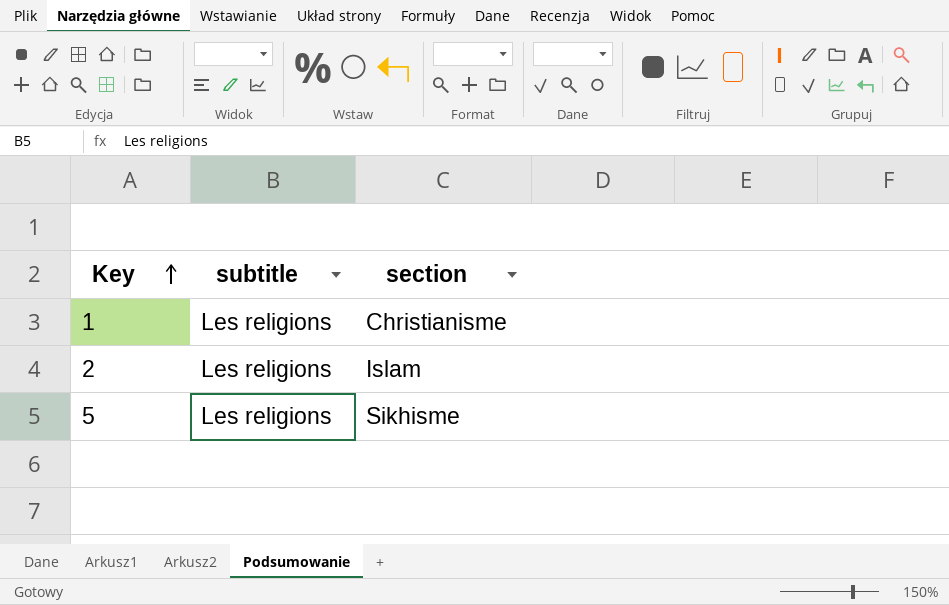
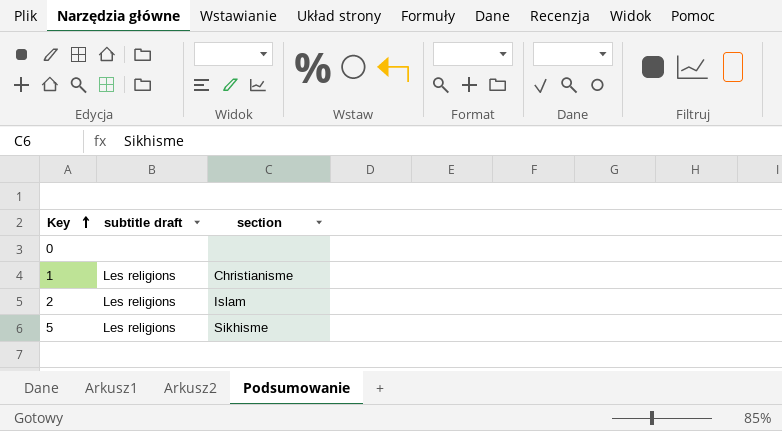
column name: subtitle -> subtitle draft
row 0: none -> none | none

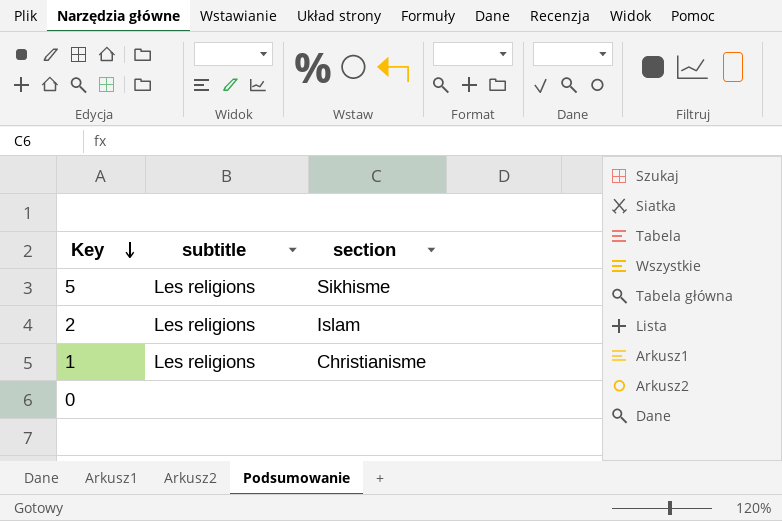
row order: Key ascending -> Key descending
column name: subtitle draft -> subtitle

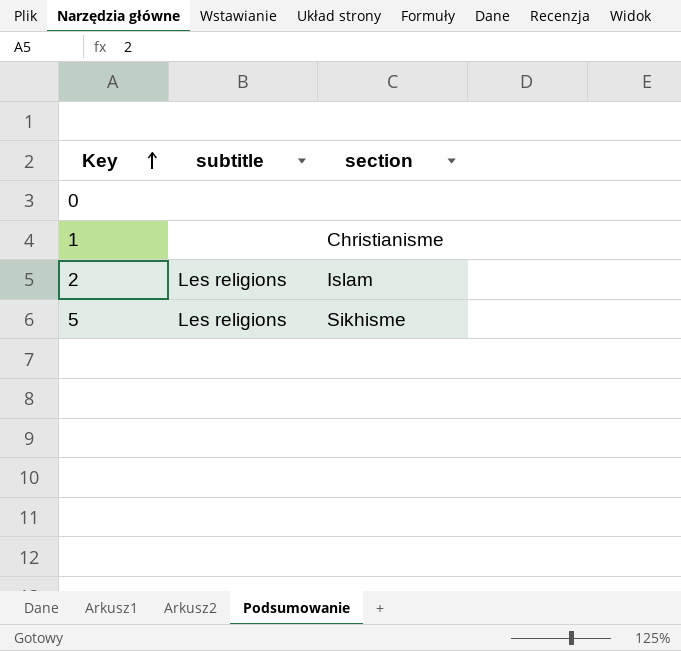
row order: Key descending -> Key ascending
1 | subtitle: Les religions -> none

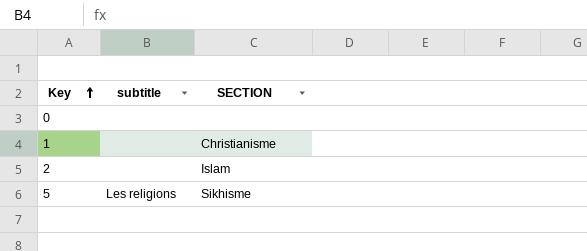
column name: section -> SECTION
2 | subtitle: Les religions -> none

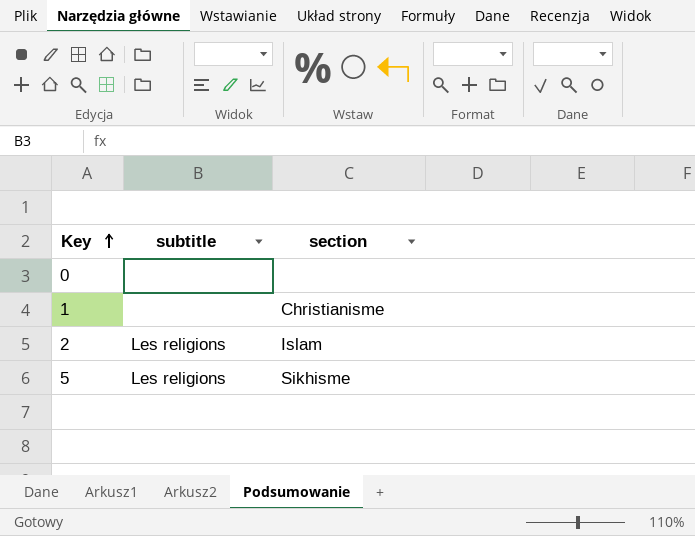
column name: SECTION -> section
2 | subtitle: none -> Les religions

